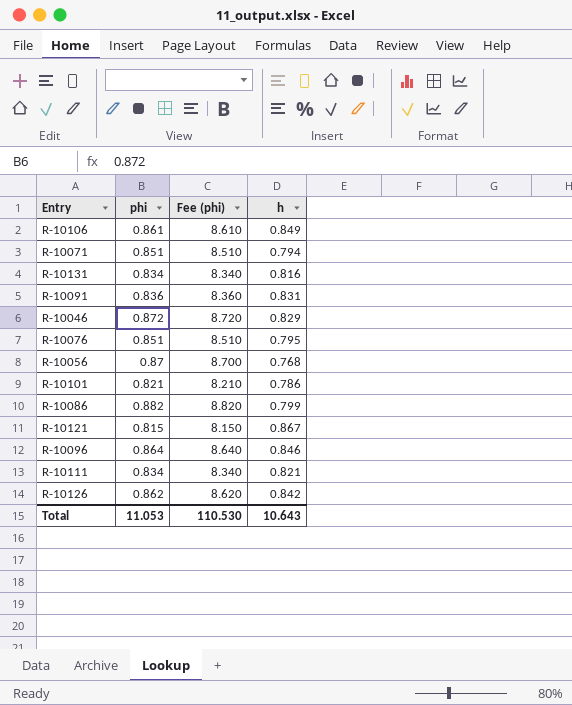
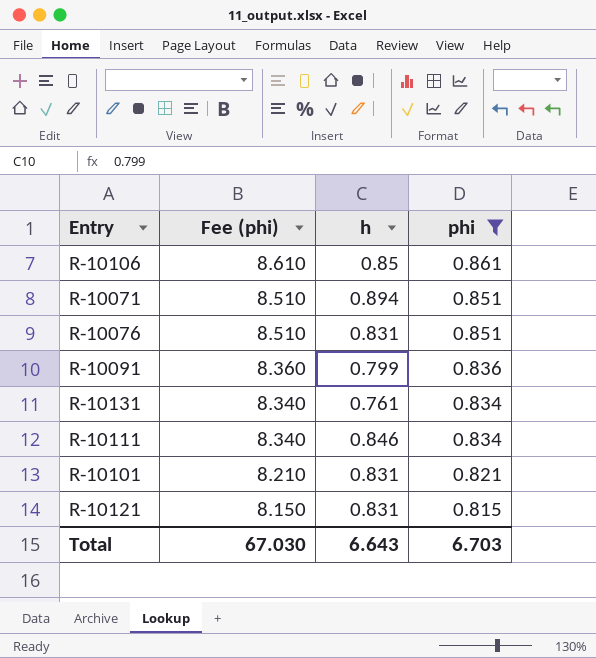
filter: none -> phi <= 0.861
row order: none -> Fee (phi) descending
column phi | position: 2 -> 4
R-10106 | h: 0.849 -> 0.85
R-10071 | h: 0.794 -> 0.894
R-10076 | h: 0.795 -> 0.831
R-10091 | h: 0.831 -> 0.799
R-10131 | h: 0.816 -> 0.761
R-10111 | h: 0.821 -> 0.846
R-10101 | h: 0.786 -> 0.831
R-10121 | h: 0.867 -> 0.831
Total | Fee (phi): 110.530 -> 67.030
Total | h: 10.643 -> 6.643
Total | phi: 11.053 -> 6.703

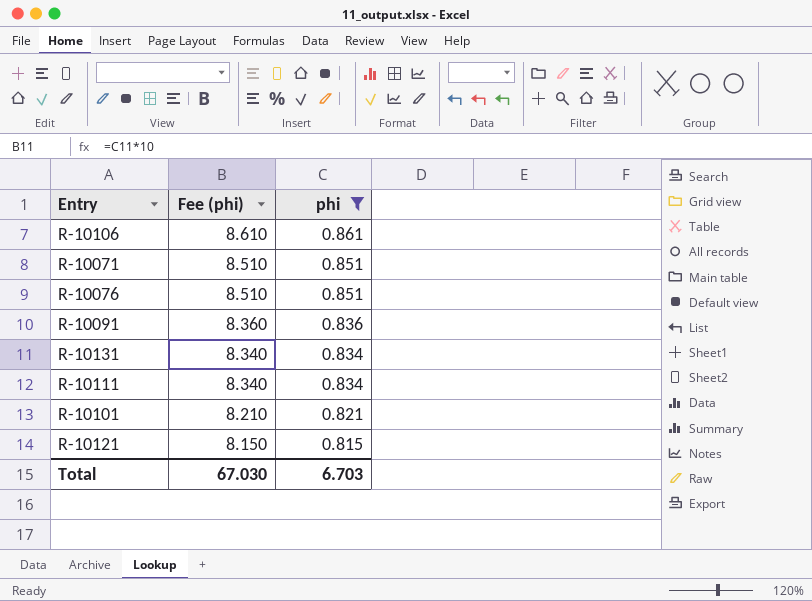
column h | position: 3 -> none

